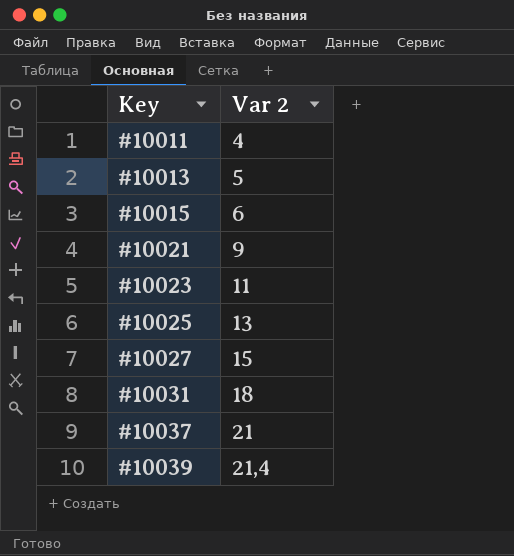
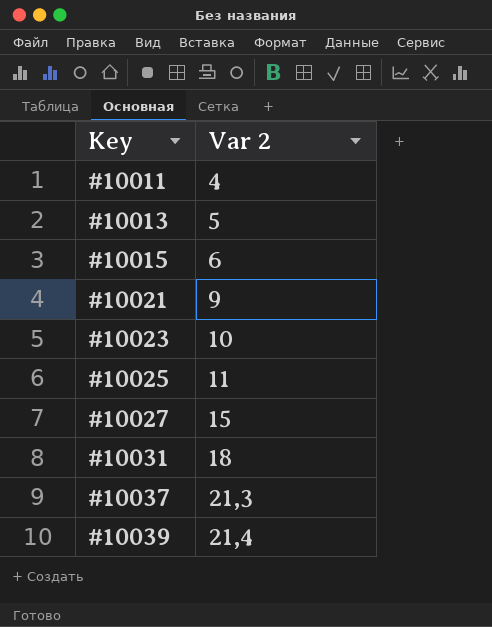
#10023 | Var 2: 11 -> 10
#10025 | Var 2: 13 -> 11
#10037 | Var 2: 21 -> 21,3

